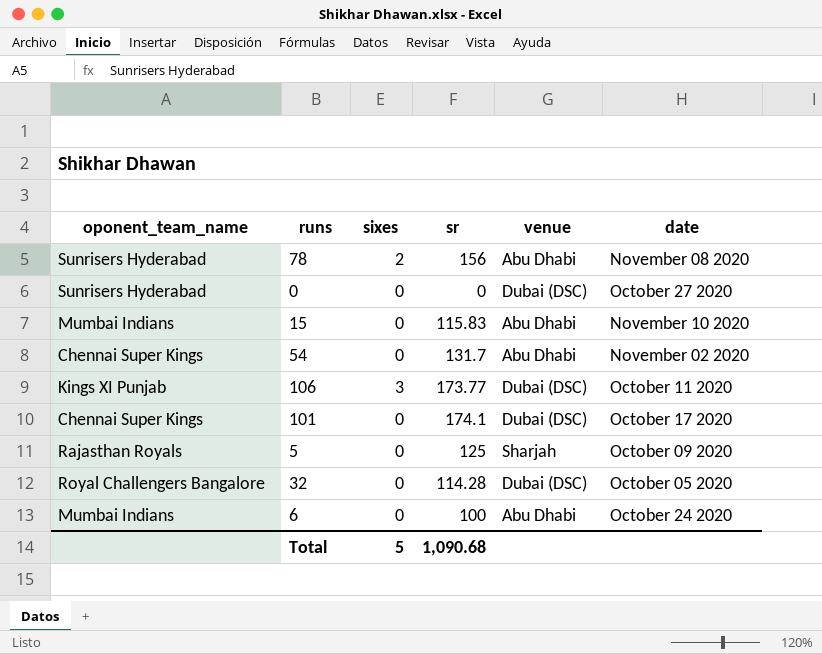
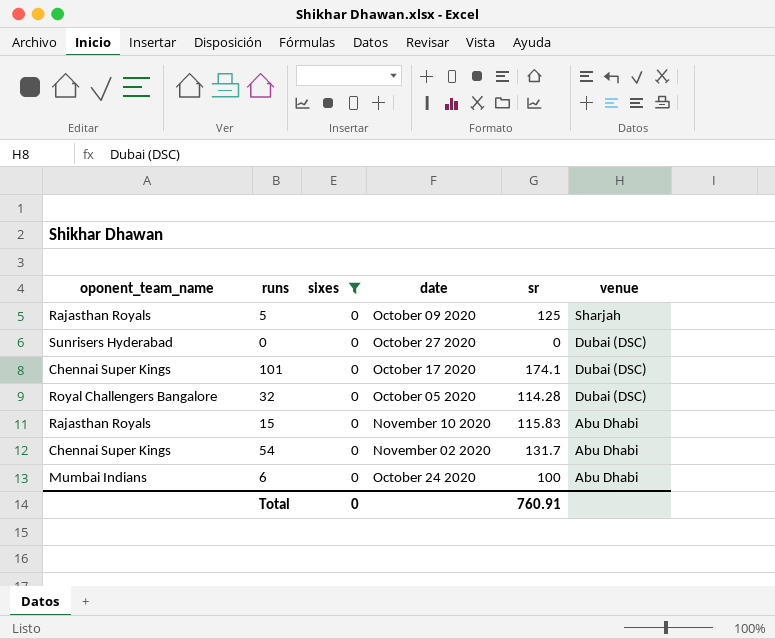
filter: none -> sixes = 0
row order: none -> venue descending
column date | position: 6 -> 4
15 | oponent_team_name: Mumbai Indians -> Rajasthan Royals
Total | sixes: 5 -> 0
Total | sr: 1,090.68 -> 760.91

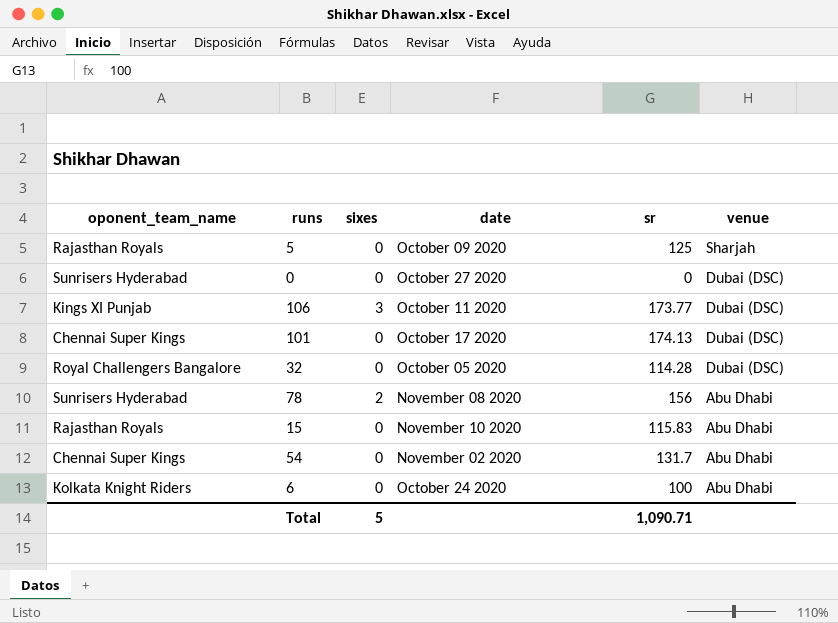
filter: sixes = 0 -> none
101 | sr: 174.1 -> 174.13
6 | oponent_team_name: Mumbai Indians -> Kolkata Knight Riders
Total | sixes: 0 -> 5
Total | sr: 760.91 -> 1,090.71

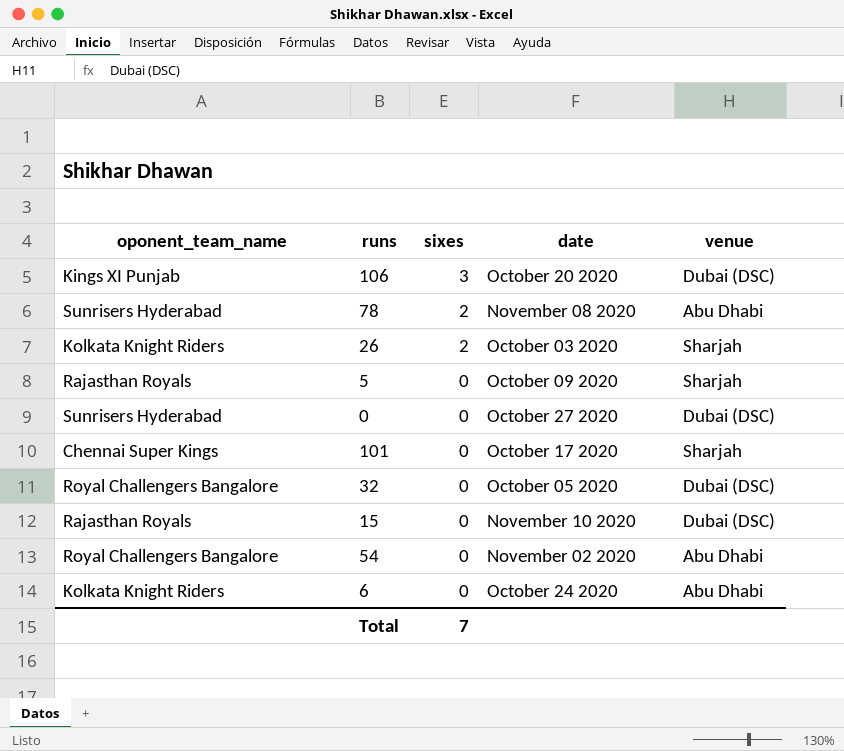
row order: venue descending -> sixes descending
column sr | position: 5 -> none
106 | date: October 11 2020 -> October 20 2020
row 26: none -> Kolkata Knight Riders | 2 | October 03 2020 | Sharjah
101 | venue: Dubai (DSC) -> Sharjah
15 | venue: Abu Dhabi -> Dubai (DSC)
54 | oponent_team_name: Chennai Super Kings -> Royal Challengers Bangalore
Total | sixes: 5 -> 7

